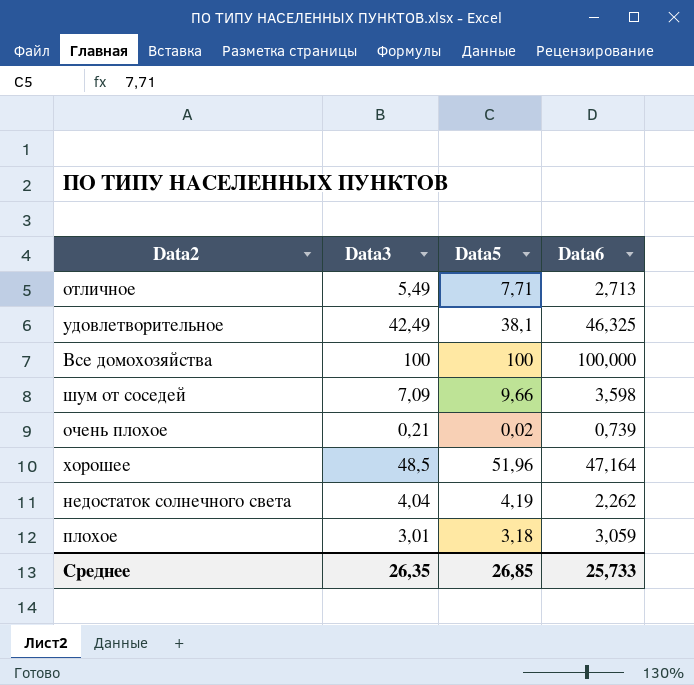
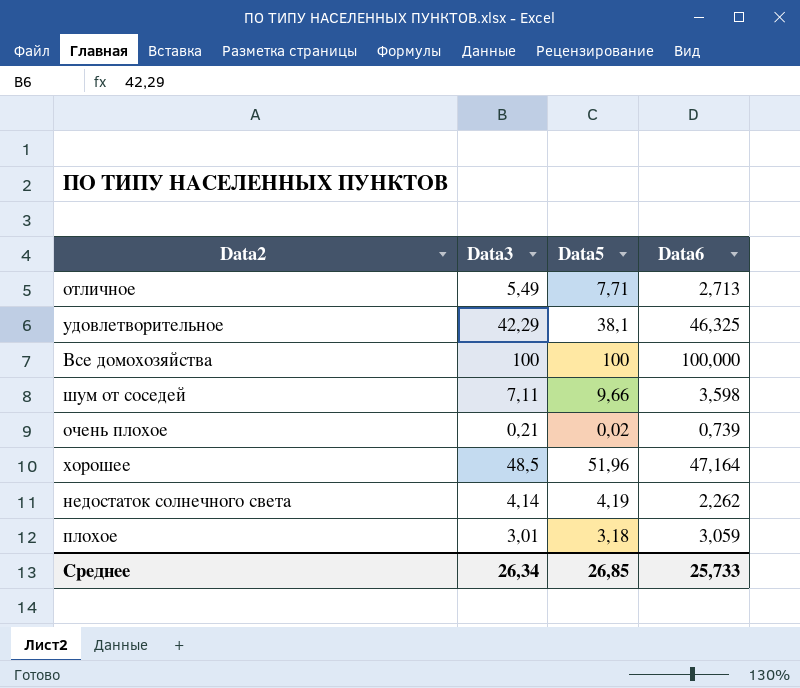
удовлетворительное | Data3: 42,49 -> 42,29
шум от соседей | Data3: 7,09 -> 7,11
недостаток солнечного света | Data3: 4,04 -> 4,14
Среднее | Data3: 26,35 -> 26,34

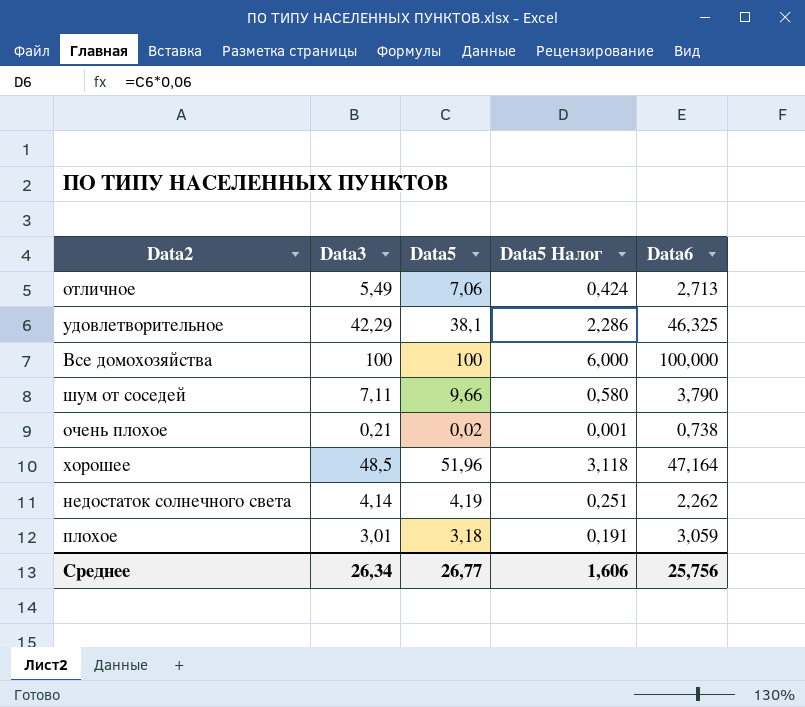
column Data5 Налог | formula: none -> [Data5] * 0,06
отличное | Data5: 7,71 -> 7,06
шум от соседей | Data6: 3,598 -> 3,790
очень плохое | Data6: 0,739 -> 0,738
Среднее | Data5: 26,85 -> 26,77
Среднее | Data6: 25,733 -> 25,756

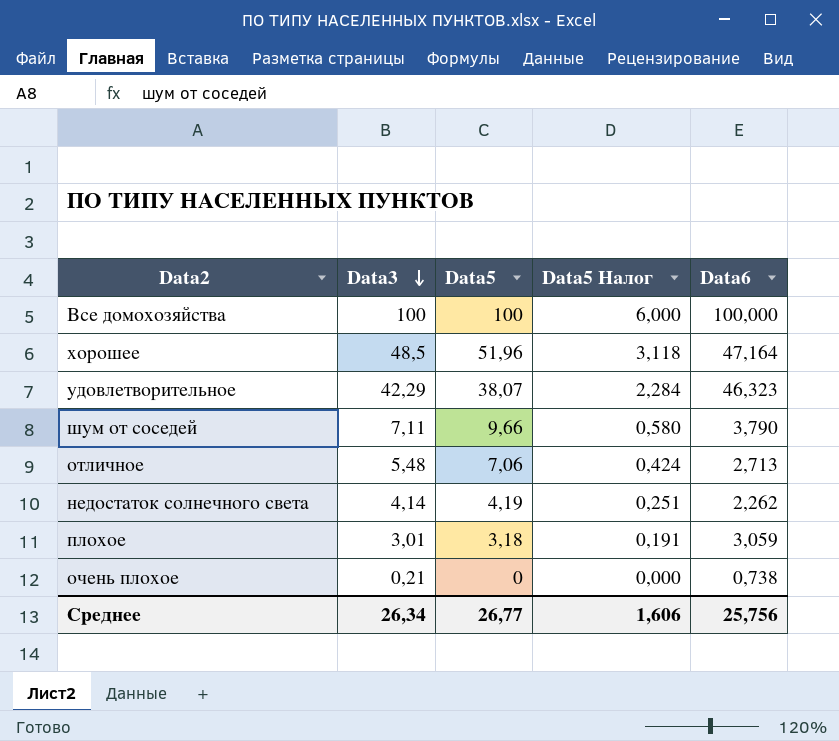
row order: none -> Data3 descending
удовлетворительное | Data5: 38,1 -> 38,07
удовлетворительное | Data5 Налог: 2,286 -> 2,284
удовлетворительное | Data6: 46,325 -> 46,323
отличное | Data3: 5,49 -> 5,48
очень плохое | Data5: 0,02 -> 0
очень плохое | Data5 Налог: 0,001 -> 0,000

